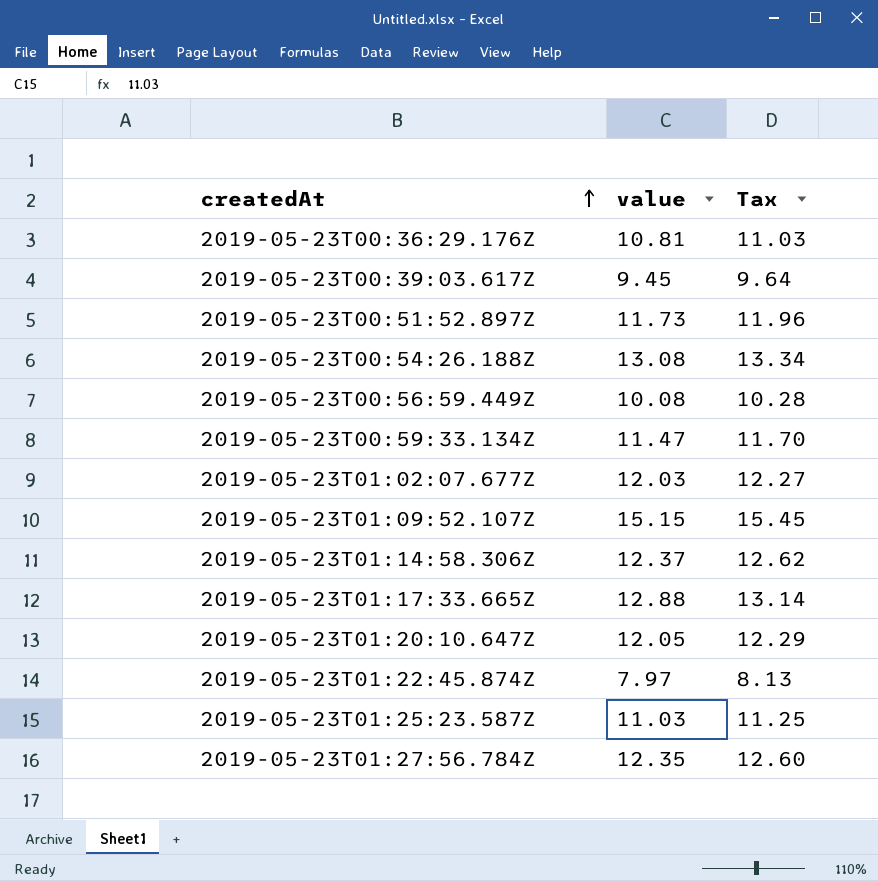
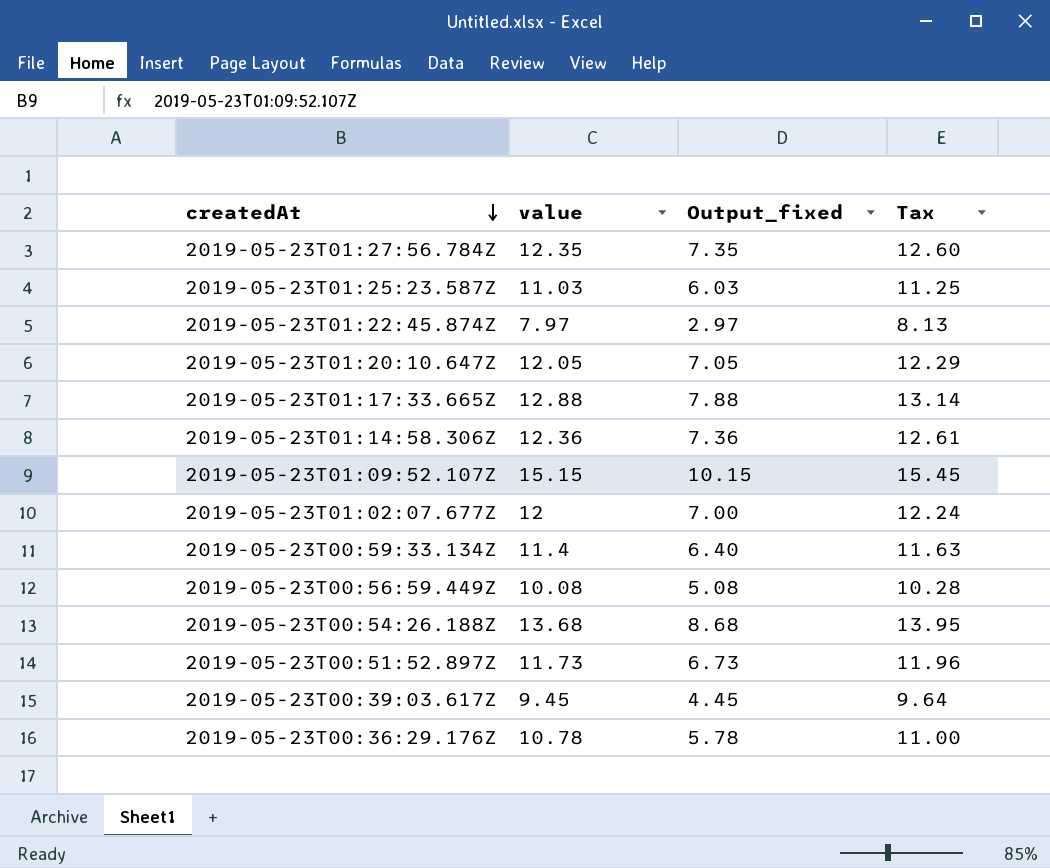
row order: createdAt ascending -> createdAt descending
column Output_fixed | formula: none -> [value] - 5
2019-05-23T01:14:58.306Z | value: 12.37 -> 12.36
2019-05-23T01:14:58.306Z | Tax: 12.62 -> 12.61
2019-05-23T01:02:07.677Z | value: 12.03 -> 12
2019-05-23T01:02:07.677Z | Tax: 12.27 -> 12.24
2019-05-23T00:59:33.134Z | value: 11.47 -> 11.4
2019-05-23T00:59:33.134Z | Tax: 11.70 -> 11.63
2019-05-23T00:54:26.188Z | value: 13.08 -> 13.68
2019-05-23T00:54:26.188Z | Tax: 13.34 -> 13.95
2019-05-23T00:36:29.176Z | value: 10.81 -> 10.78
2019-05-23T00:36:29.176Z | Tax: 11.03 -> 11.00

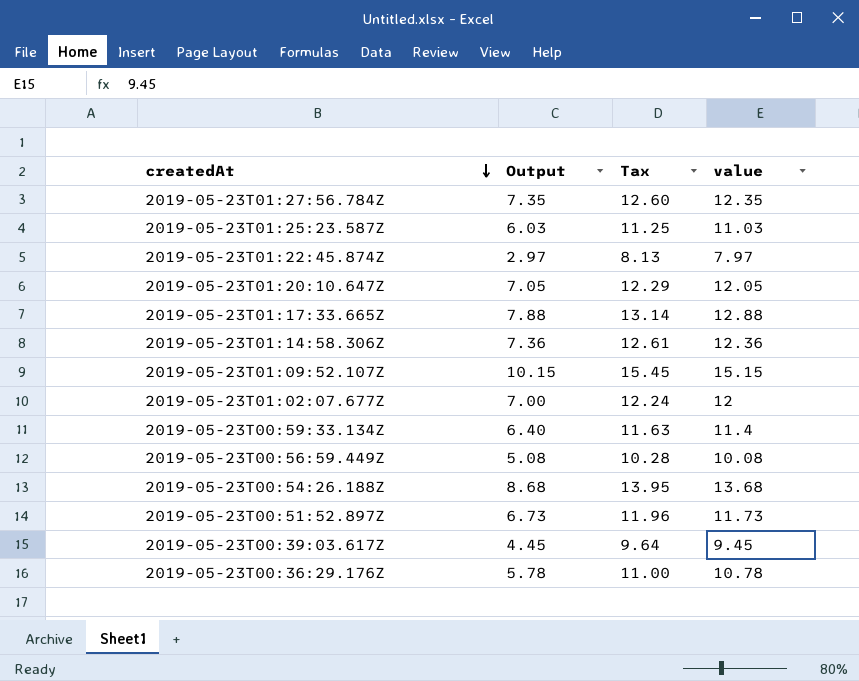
column name: Output_fixed -> Output
column value | position: 2 -> 4

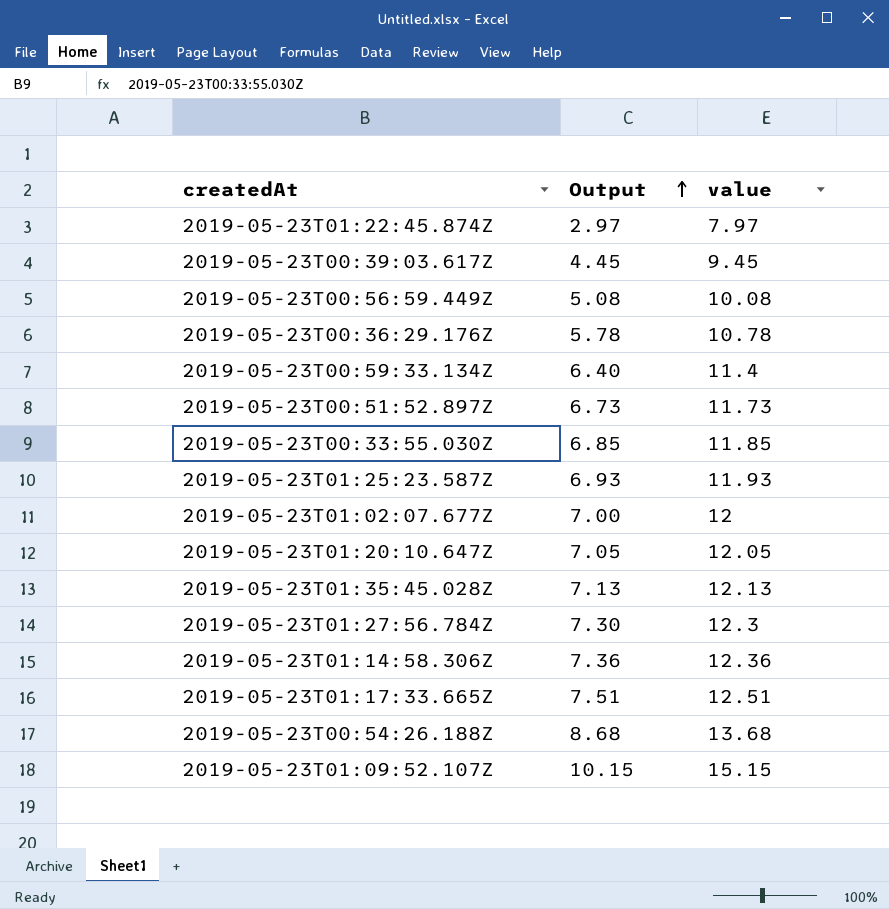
row order: createdAt descending -> Output ascending
column Tax | formula: [value] * 1.02 -> none
row 2019-05-23T00:33:55.030Z: none -> 6.85 | 11.85
2019-05-23T01:25:23.587Z | Output: 6.03 -> 6.93
2019-05-23T01:25:23.587Z | value: 11.03 -> 11.93
row 2019-05-23T01:35:45.028Z: none -> 7.13 | 12.13
2019-05-23T01:27:56.784Z | Output: 7.35 -> 7.30
2019-05-23T01:27:56.784Z | value: 12.35 -> 12.3
2019-05-23T01:17:33.665Z | Output: 7.88 -> 7.51
2019-05-23T01:17:33.665Z | value: 12.88 -> 12.51

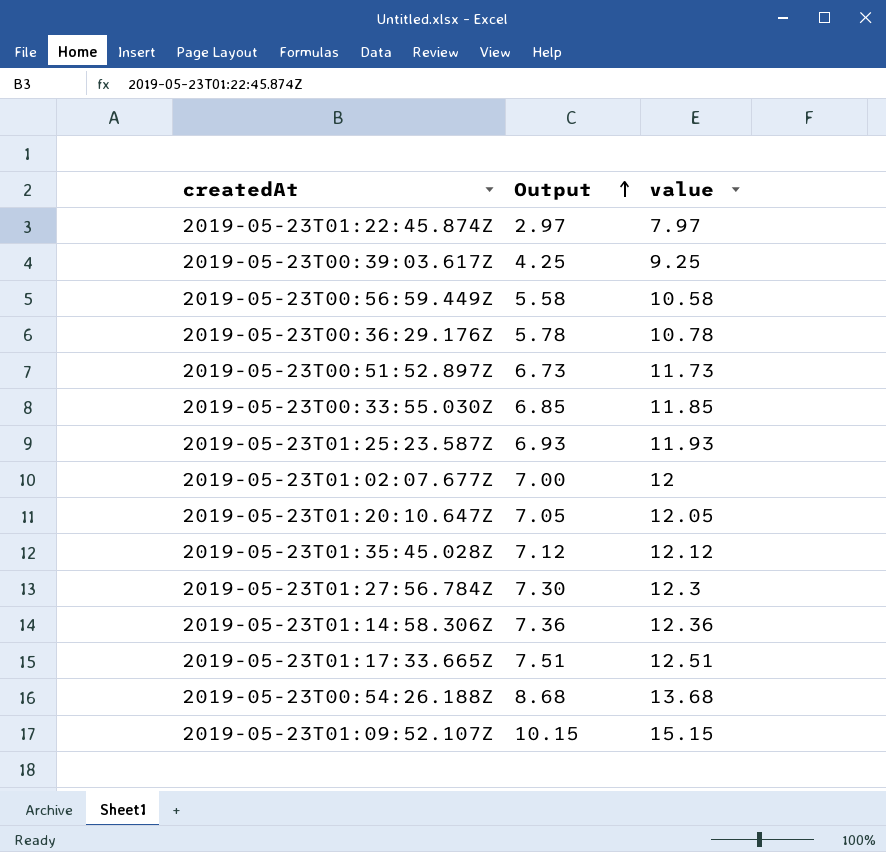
row 2019-05-23T00:59:33.134Z: 6.40 | 11.4 -> none
2019-05-23T00:39:03.617Z | Output: 4.45 -> 4.25
2019-05-23T00:39:03.617Z | value: 9.45 -> 9.25
2019-05-23T00:56:59.449Z | Output: 5.08 -> 5.58
2019-05-23T00:56:59.449Z | value: 10.08 -> 10.58
2019-05-23T01:35:45.028Z | Output: 7.13 -> 7.12
2019-05-23T01:35:45.028Z | value: 12.13 -> 12.12

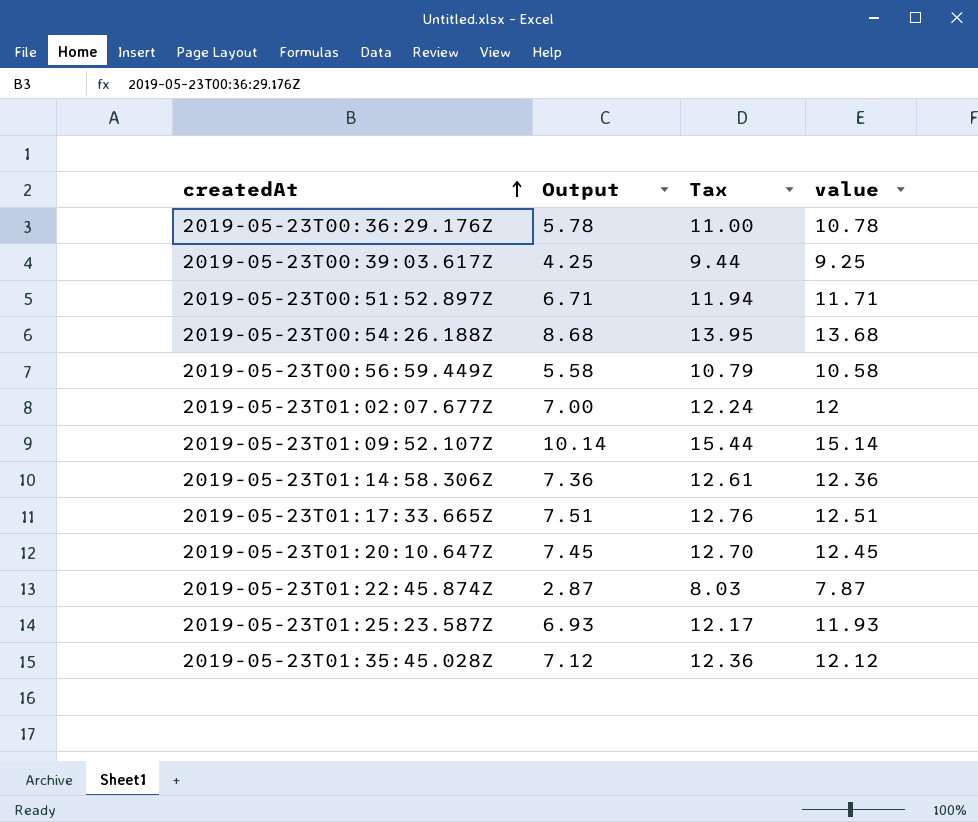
row order: Output ascending -> createdAt ascending
column Tax | formula: none -> [value] * 1.02
row 2019-05-23T00:33:55.030Z: 6.85 | 11.85 -> none
row 2019-05-23T01:27:56.784Z: 7.30 | 12.3 -> none
2019-05-23T00:51:52.897Z | Output: 6.73 -> 6.71
2019-05-23T00:51:52.897Z | value: 11.73 -> 11.71
2019-05-23T01:09:52.107Z | Output: 10.15 -> 10.14
2019-05-23T01:09:52.107Z | value: 15.15 -> 15.14
2019-05-23T01:20:10.647Z | Output: 7.05 -> 7.45
2019-05-23T01:20:10.647Z | value: 12.05 -> 12.45
2019-05-23T01:22:45.874Z | Output: 2.97 -> 2.87
2019-05-23T01:22:45.874Z | value: 7.97 -> 7.87

